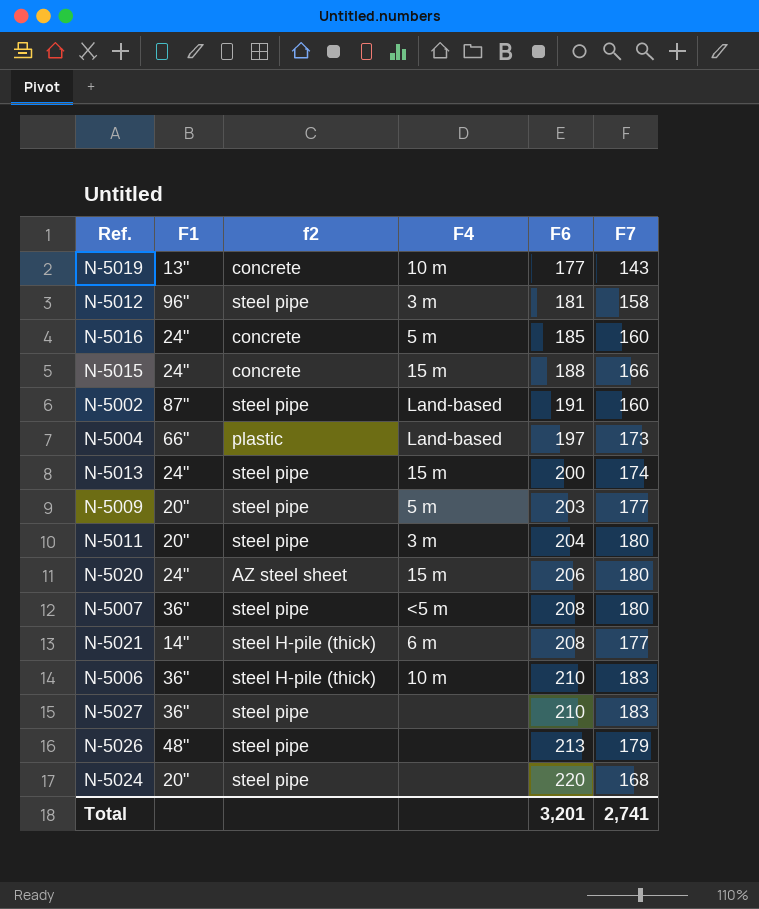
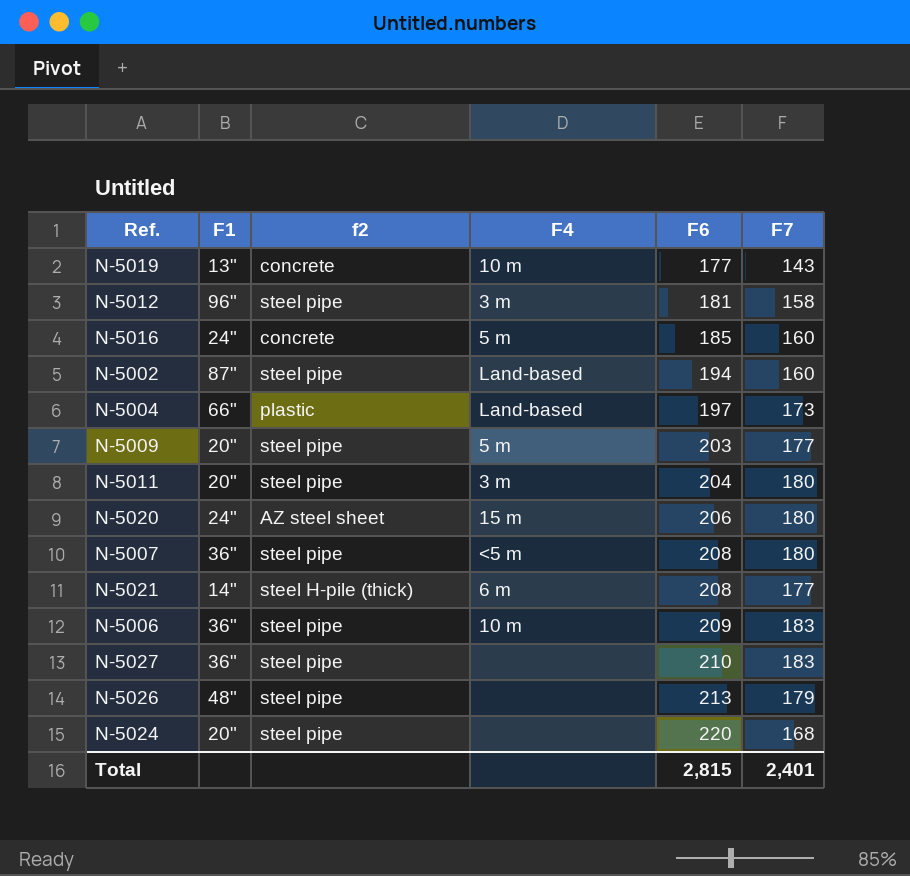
row N-5015: 24" | concrete | 15 m | 188 | 166 -> none
row N-5013: 24" | steel pipe | 15 m | 200 | 174 -> none
N-5002 | F6: 191 -> 194
N-5006 | f2: steel H-pile (thick) -> steel pipe
N-5006 | F6: 210 -> 209
Total | F6: 3,201 -> 2,815
Total | F7: 2,741 -> 2,401

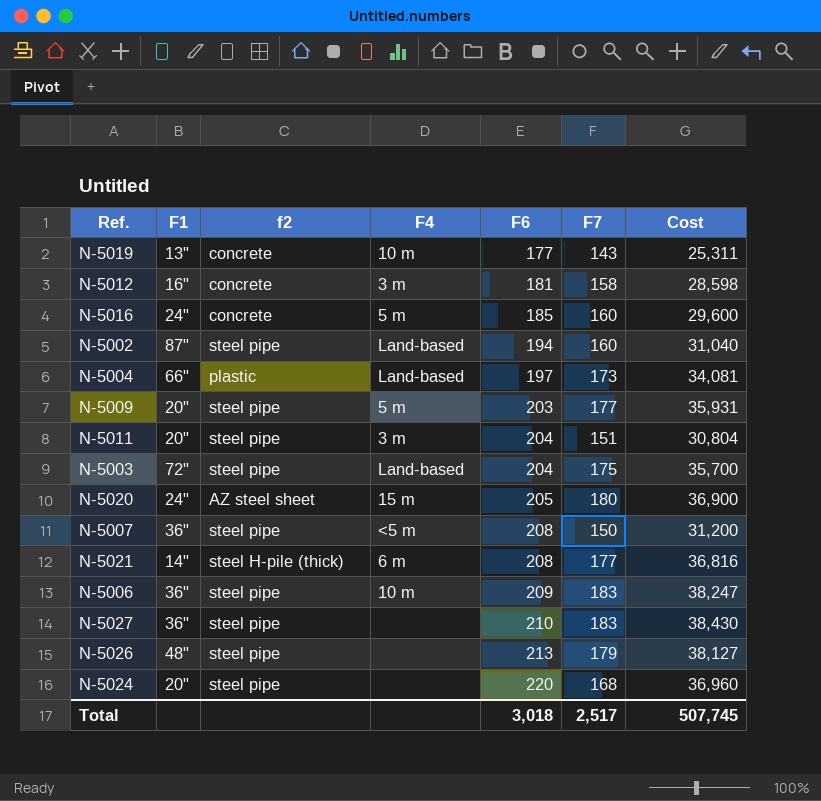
column Cost | formula: none -> [F6] * [F7]
N-5012 | F1: 96" -> 16"
N-5012 | f2: steel pipe -> concrete
N-5011 | F7: 180 -> 151
row N-5003: none -> 72" | steel pipe | Land-based | 204 | 175 | 35,700
N-5020 | F6: 206 -> 205
N-5007 | F7: 180 -> 150
Total | F6: 2,815 -> 3,018
Total | F7: 2,401 -> 2,517

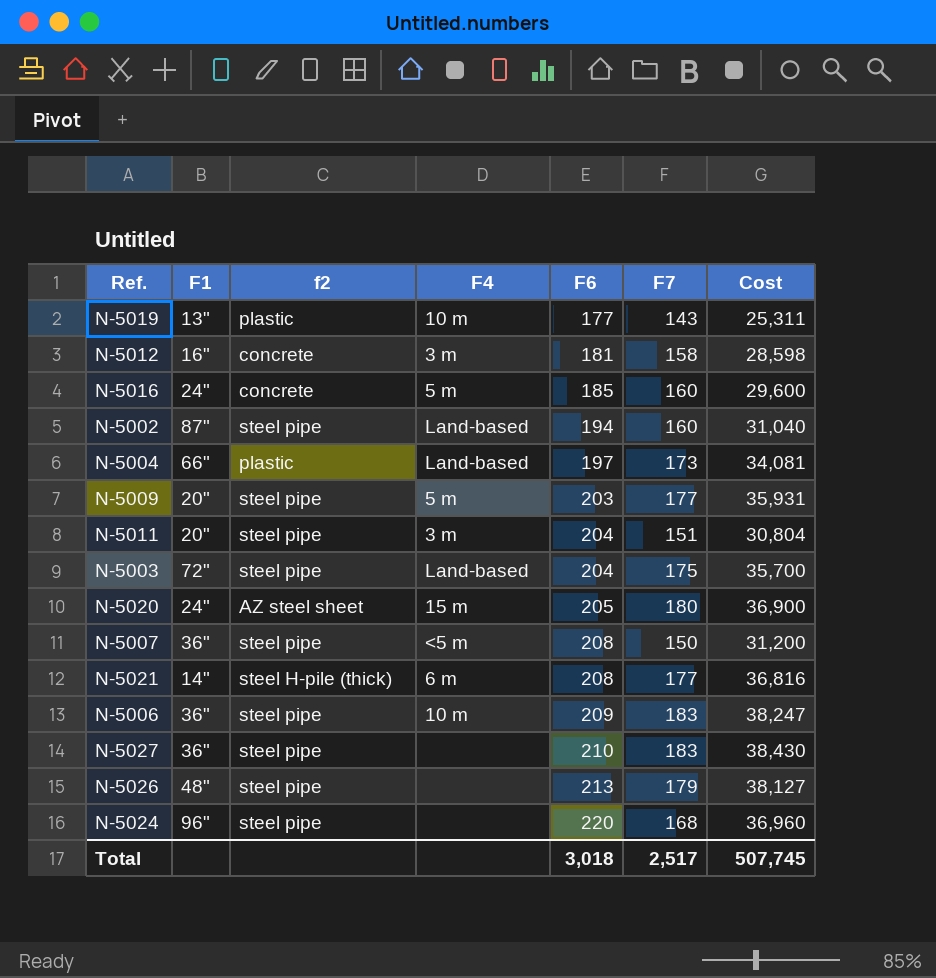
N-5019 | f2: concrete -> plastic
N-5024 | F1: 20" -> 96"

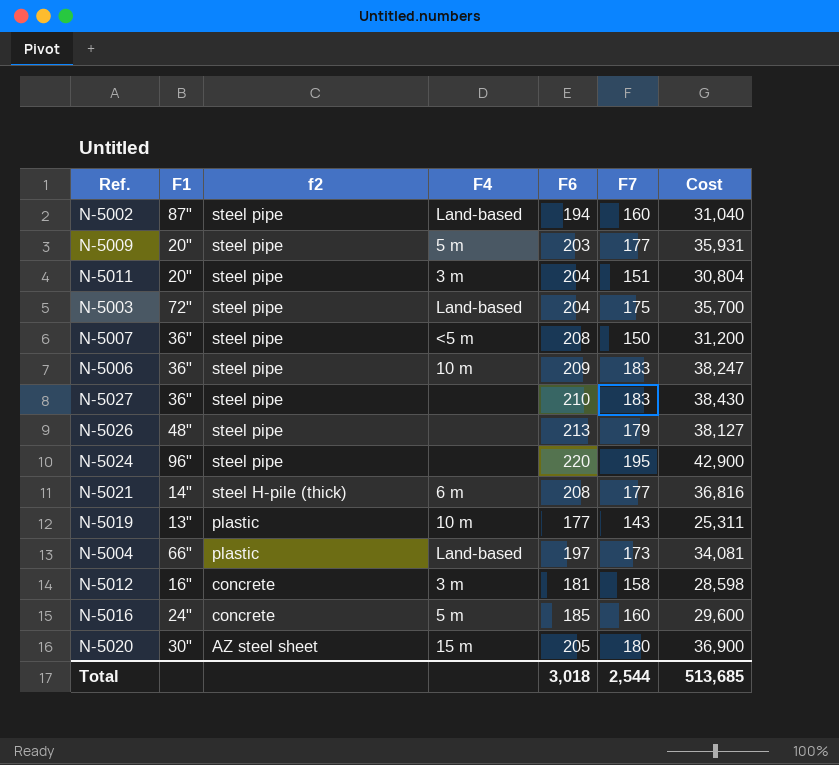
row order: F6 ascending -> f2 descending
N-5024 | F7: 168 -> 195
N-5024 | Cost: 36,960 -> 42,900
N-5020 | F1: 24" -> 30"
Total | F7: 2,517 -> 2,544
Total | Cost: 507,745 -> 513,685

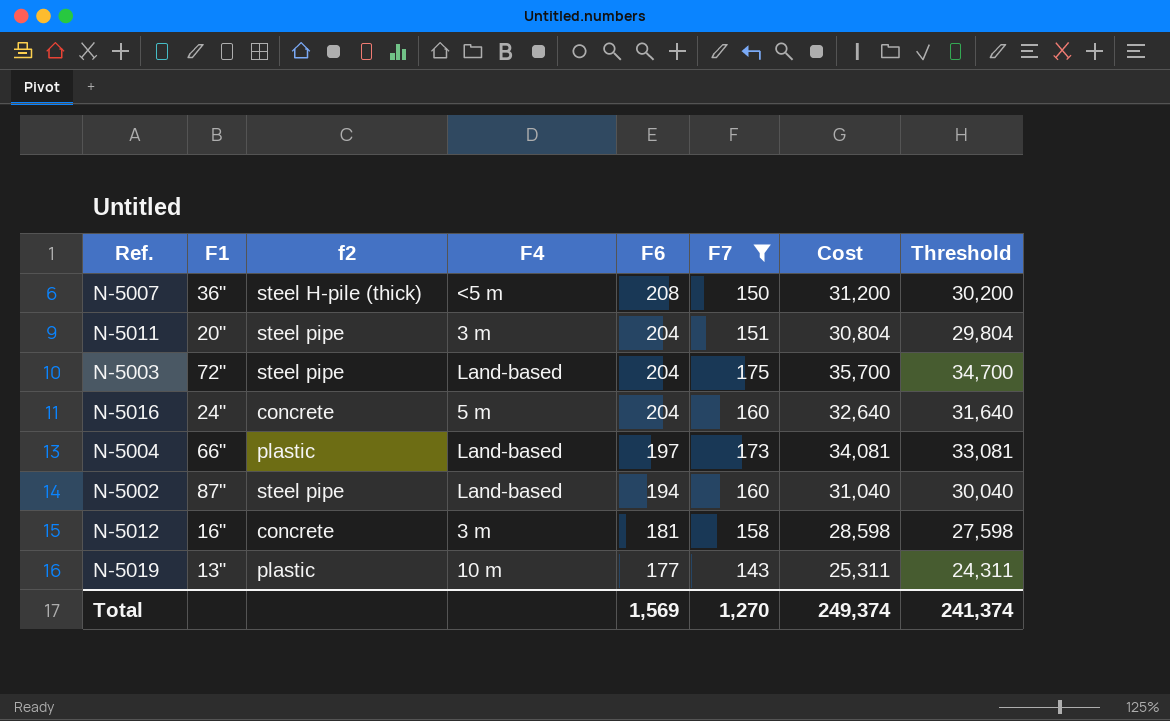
filter: none -> F7 <= 175
row order: f2 descending -> F6 descending
column Threshold | formula: none -> [Cost] - 1000
N-5007 | f2: steel pipe -> steel H-pile (thick)
N-5016 | F6: 185 -> 204
N-5016 | Cost: 29,600 -> 32,640
Total | F6: 3,018 -> 1,569
Total | F7: 2,544 -> 1,270
Total | Cost: 513,685 -> 249,374

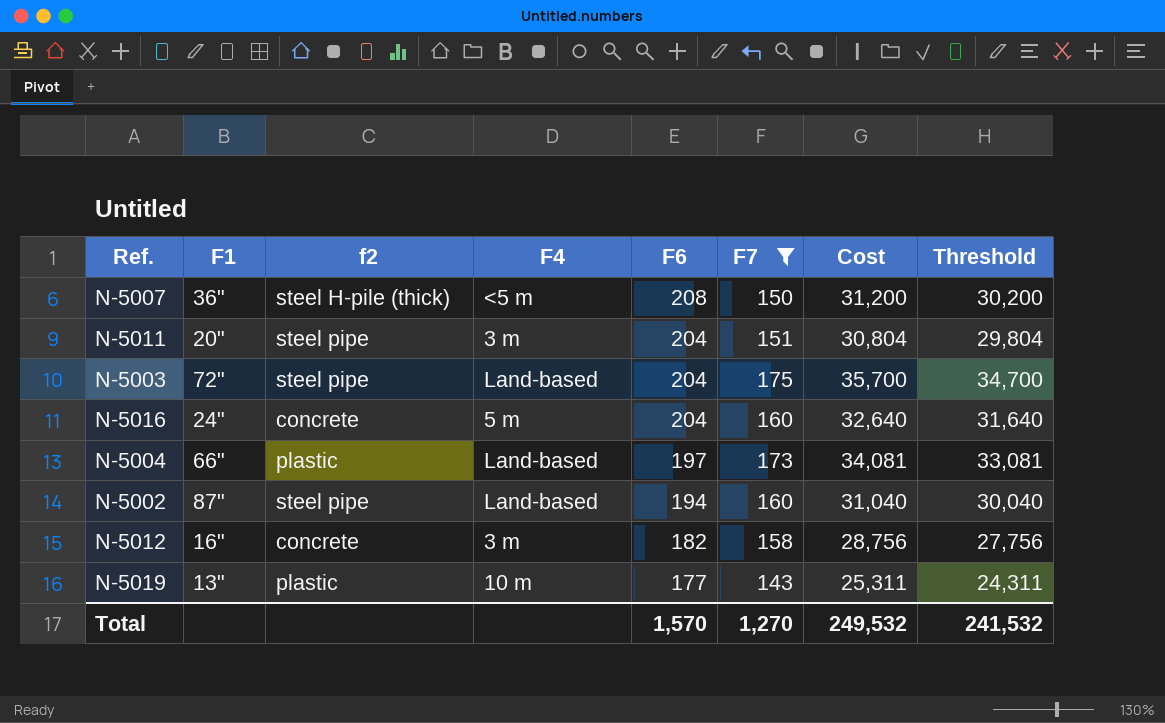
N-5012 | F6: 181 -> 182
N-5012 | Cost: 28,598 -> 28,756
N-5012 | Threshold: 27,598 -> 27,756
Total | F6: 1,569 -> 1,570
Total | Cost: 249,374 -> 249,532
Total | Threshold: 241,374 -> 241,532

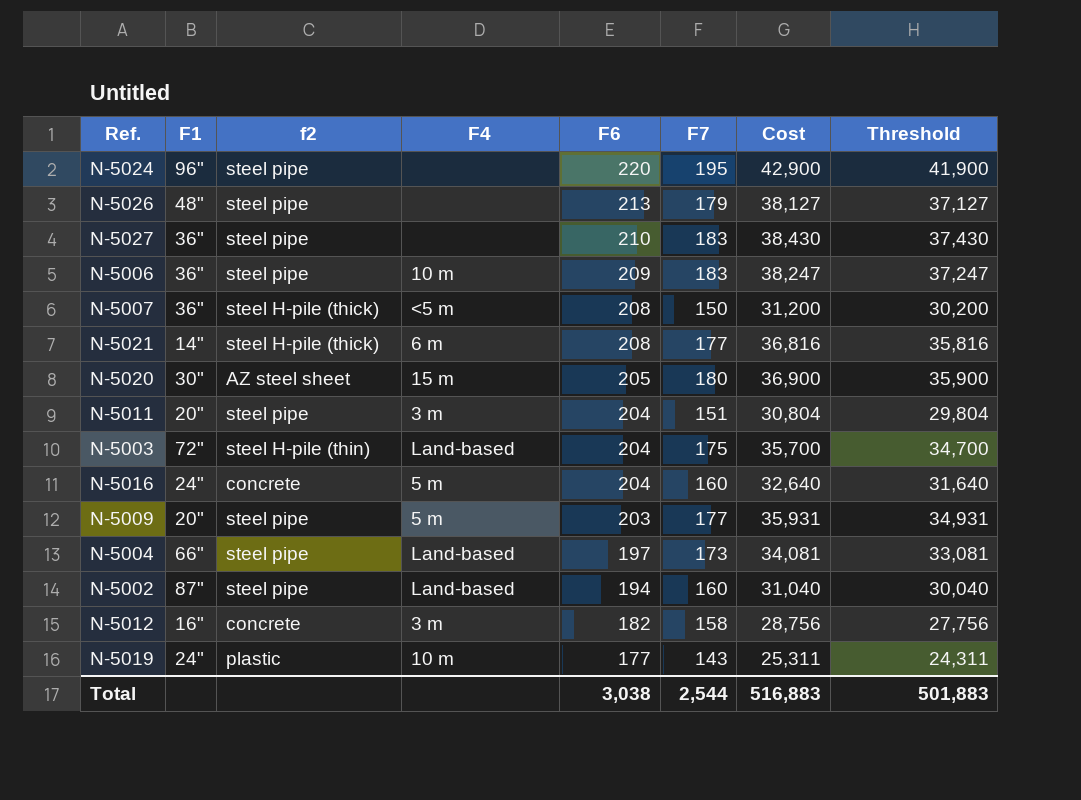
filter: F7 <= 175 -> none
N-5003 | f2: steel pipe -> steel H-pile (thin)
N-5004 | f2: plastic -> steel pipe
N-5019 | F1: 13" -> 24"
Total | F6: 1,570 -> 3,038
Total | F7: 1,270 -> 2,544
Total | Cost: 249,532 -> 516,883
Total | Threshold: 241,532 -> 501,883

